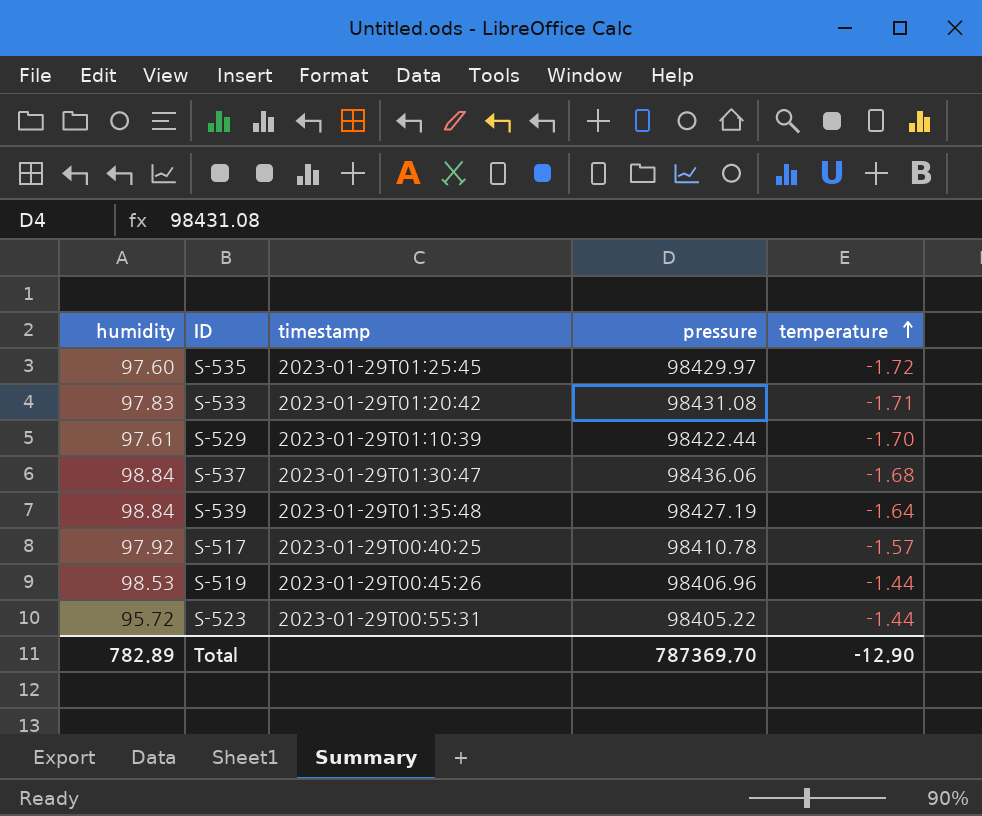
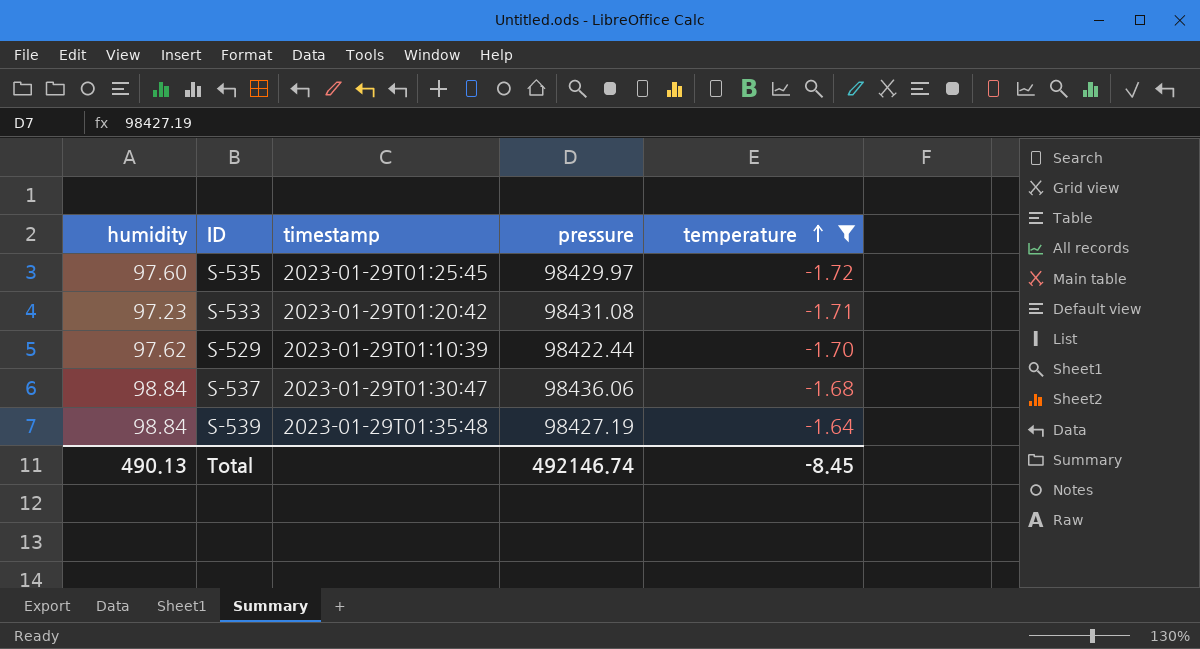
filter: none -> temperature <= -1.64
S-533 | humidity: 97.83 -> 97.23
S-529 | humidity: 97.61 -> 97.62
Total | humidity: 782.89 -> 490.13
Total | pressure: 787369.70 -> 492146.74
Total | temperature: -12.90 -> -8.45

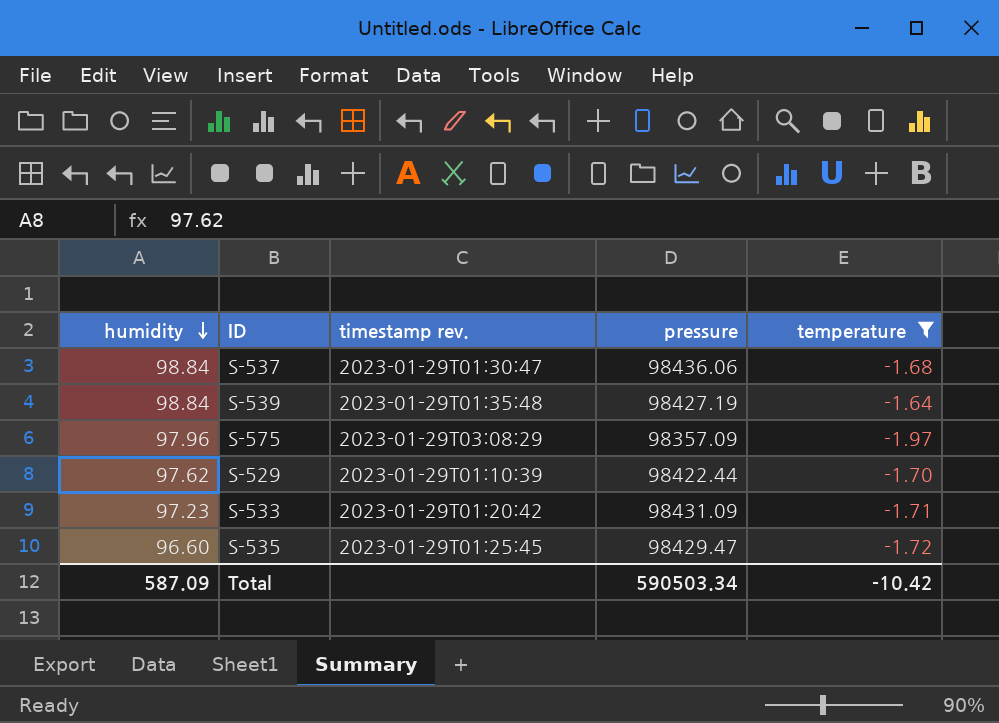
row order: temperature ascending -> humidity descending
column name: timestamp -> timestamp rev.
row S-575: none -> 97.96 | 2023-01-29T03:08:29 | 98357.09 | -1.97
S-533 | pressure: 98431.08 -> 98431.09
S-535 | humidity: 97.60 -> 96.60
S-535 | pressure: 98429.97 -> 98429.47
Total | humidity: 490.13 -> 587.09
Total | pressure: 492146.74 -> 590503.34
Total | temperature: -8.45 -> -10.42

